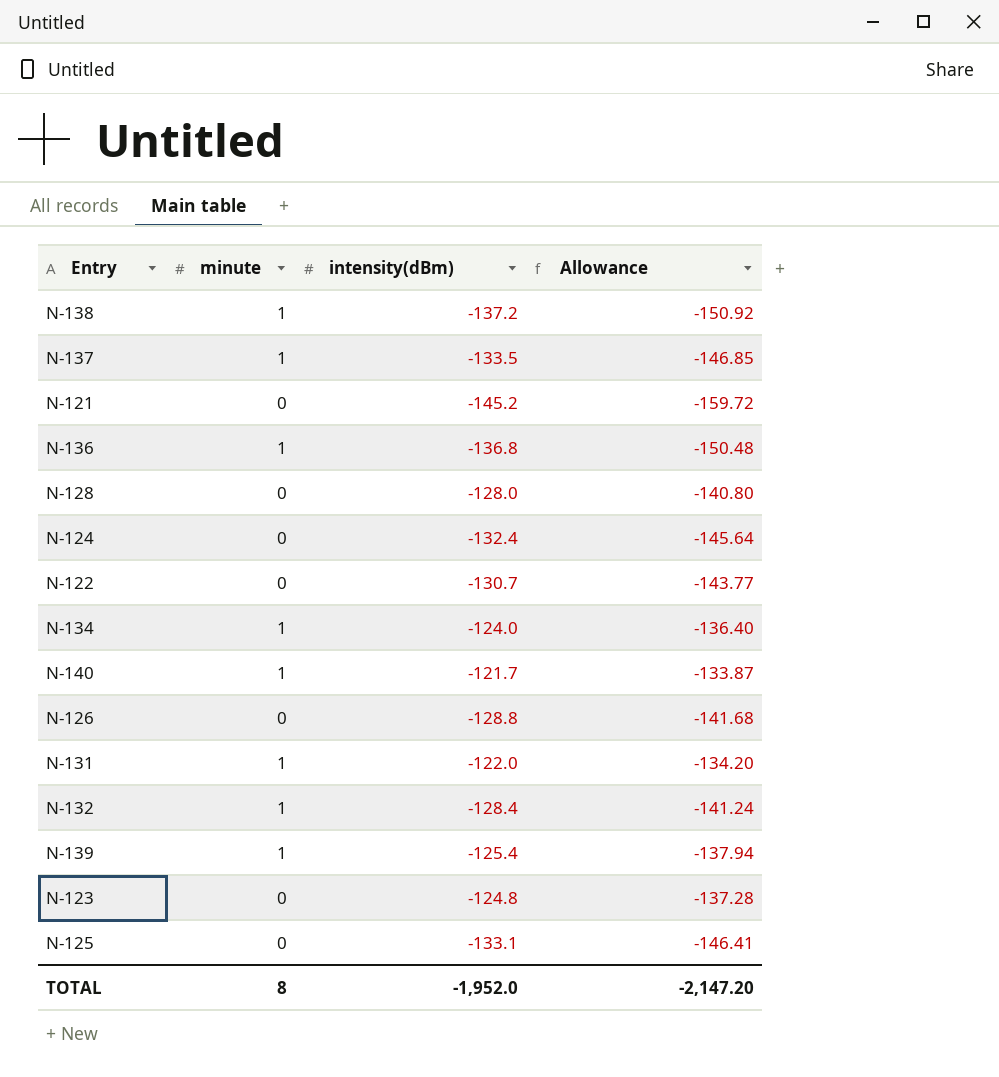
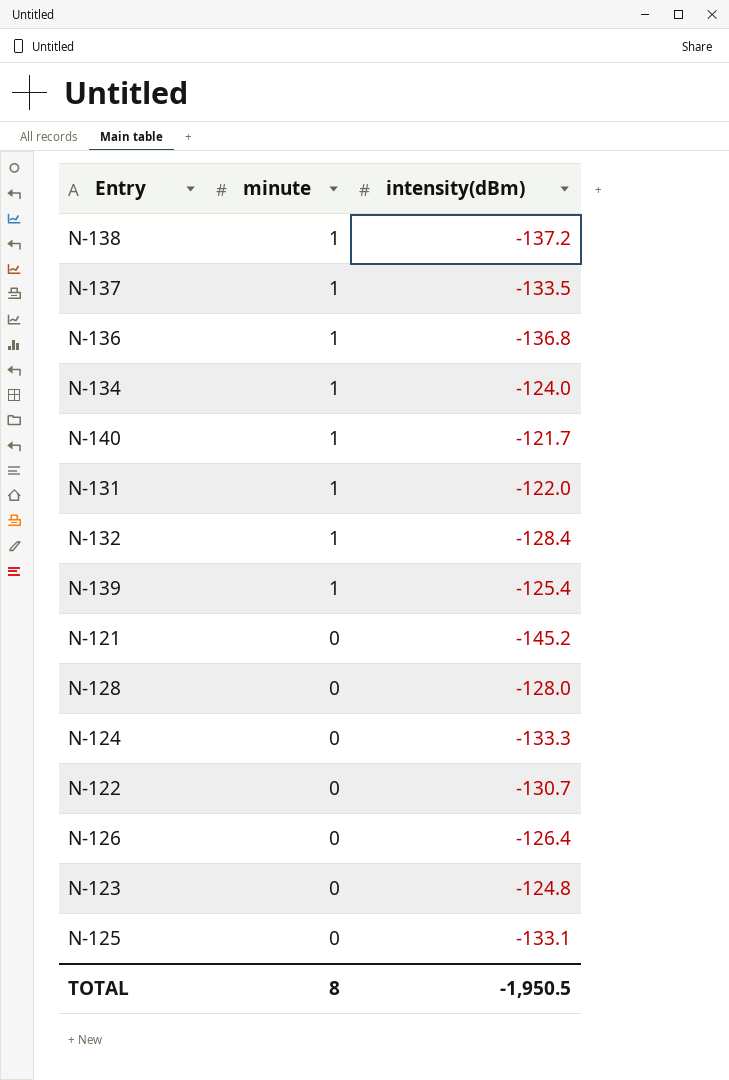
row order: none -> minute descending
column Allowance | formula: [intensity(dBm)] * 1.1 -> none
N-124 | intensity(dBm): -132.4 -> -133.3
N-126 | intensity(dBm): -128.8 -> -126.4
TOTAL | intensity(dBm): -1,952.0 -> -1,950.5

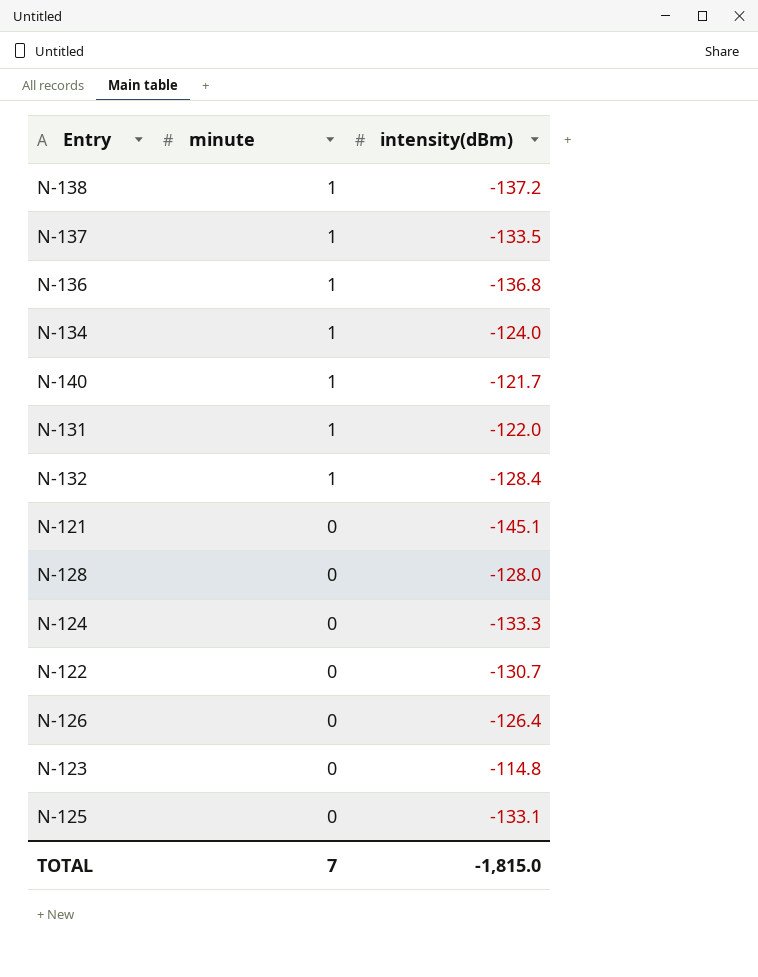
row N-139: 1 | -125.4 -> none
N-121 | intensity(dBm): -145.2 -> -145.1
N-123 | intensity(dBm): -124.8 -> -114.8
TOTAL | minute: 8 -> 7
TOTAL | intensity(dBm): -1,950.5 -> -1,815.0

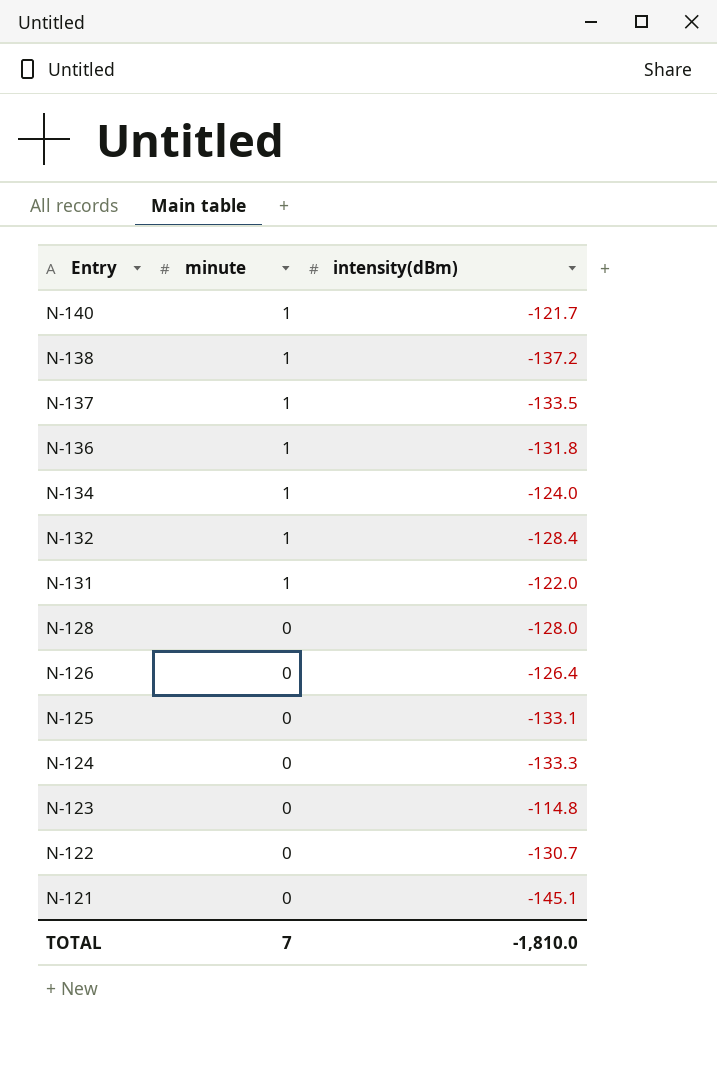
row order: minute descending -> Entry descending
N-136 | intensity(dBm): -136.8 -> -131.8
TOTAL | intensity(dBm): -1,815.0 -> -1,810.0

